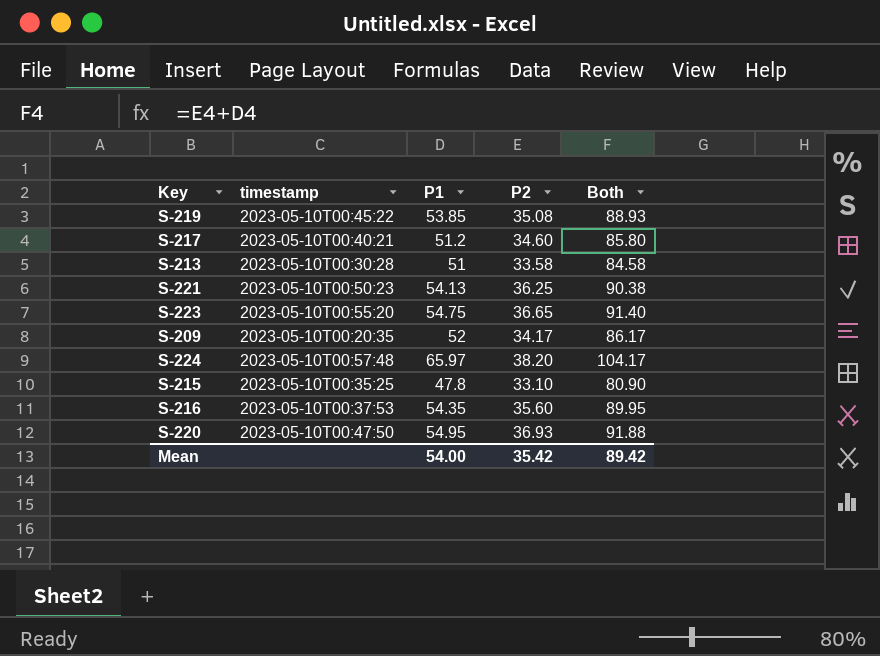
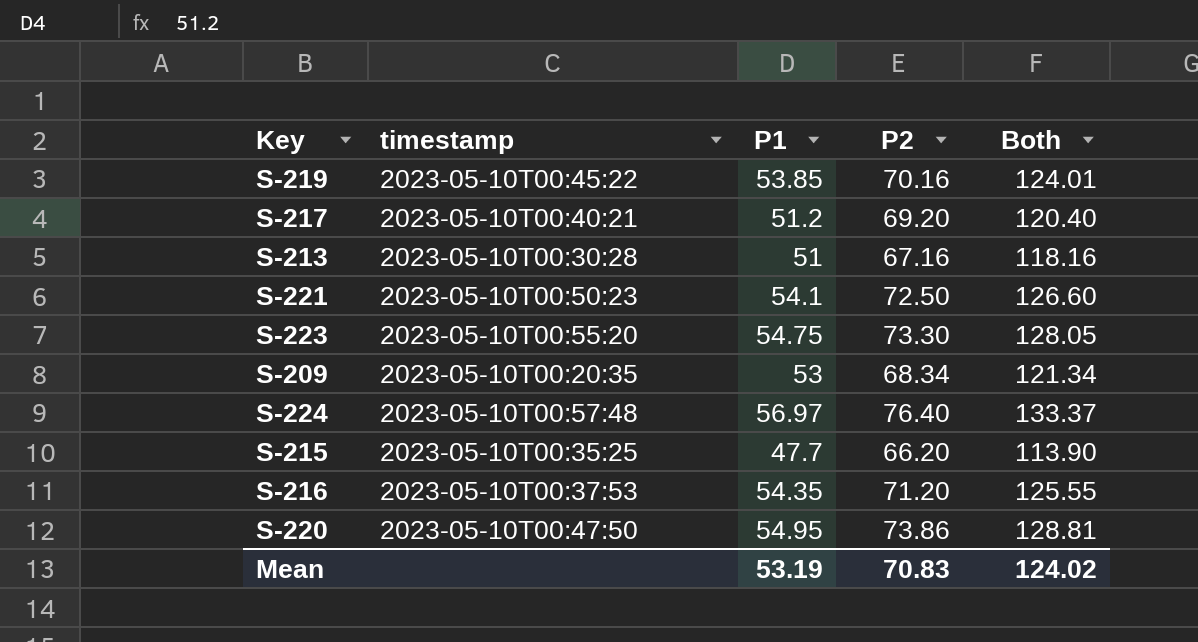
S-219 | P2: 35.08 -> 70.16
S-219 | Both: 88.93 -> 124.01
S-217 | P2: 34.60 -> 69.20
S-217 | Both: 85.80 -> 120.40
S-213 | P2: 33.58 -> 67.16
S-213 | Both: 84.58 -> 118.16
S-221 | P1: 54.13 -> 54.1
S-221 | P2: 36.25 -> 72.50
S-221 | Both: 90.38 -> 126.60
S-223 | P2: 36.65 -> 73.30
S-223 | Both: 91.40 -> 128.05
S-209 | P1: 52 -> 53
S-209 | P2: 34.17 -> 68.34
S-209 | Both: 86.17 -> 121.34
S-224 | P1: 65.97 -> 56.97
S-224 | P2: 38.20 -> 76.40
S-224 | Both: 104.17 -> 133.37
S-215 | P1: 47.8 -> 47.7
S-215 | P2: 33.10 -> 66.20
S-215 | Both: 80.90 -> 113.90
S-216 | P2: 35.60 -> 71.20
S-216 | Both: 89.95 -> 125.55
S-220 | P2: 36.93 -> 73.86
S-220 | Both: 91.88 -> 128.81
Mean | P1: 54.00 -> 53.19
Mean | P2: 35.42 -> 70.83
Mean | Both: 89.42 -> 124.02

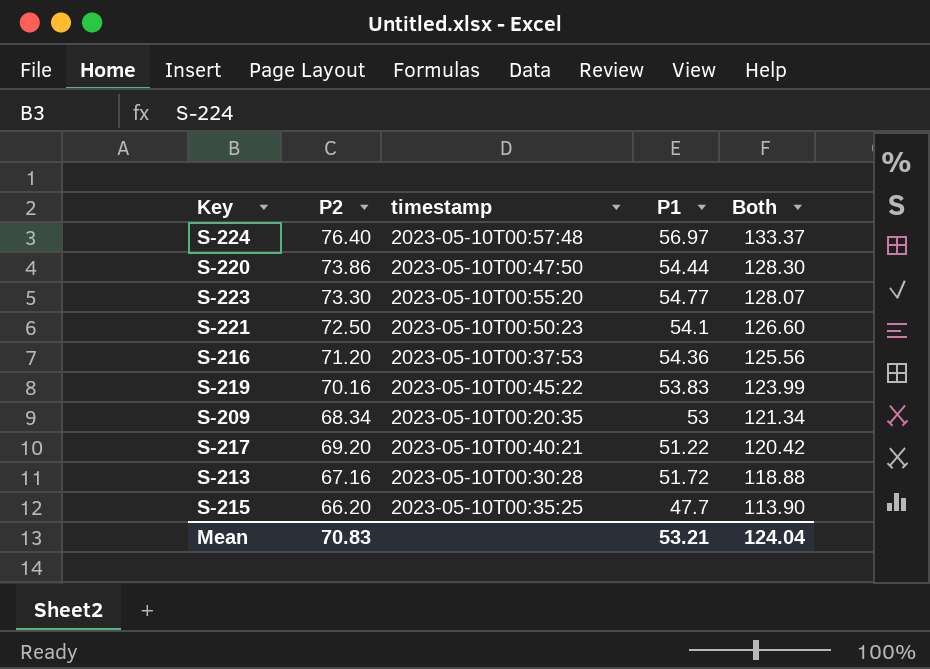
row order: none -> Both descending
column P2 | position: 4 -> 2
S-220 | P1: 54.95 -> 54.44
S-220 | Both: 128.81 -> 128.30
S-223 | P1: 54.75 -> 54.77
S-223 | Both: 128.05 -> 128.07
S-216 | P1: 54.35 -> 54.36
S-216 | Both: 125.55 -> 125.56
S-219 | P1: 53.85 -> 53.83
S-219 | Both: 124.01 -> 123.99
S-217 | P1: 51.2 -> 51.22
S-217 | Both: 120.40 -> 120.42
S-213 | P1: 51 -> 51.72
S-213 | Both: 118.16 -> 118.88
Mean | P1: 53.19 -> 53.21
Mean | Both: 124.02 -> 124.04

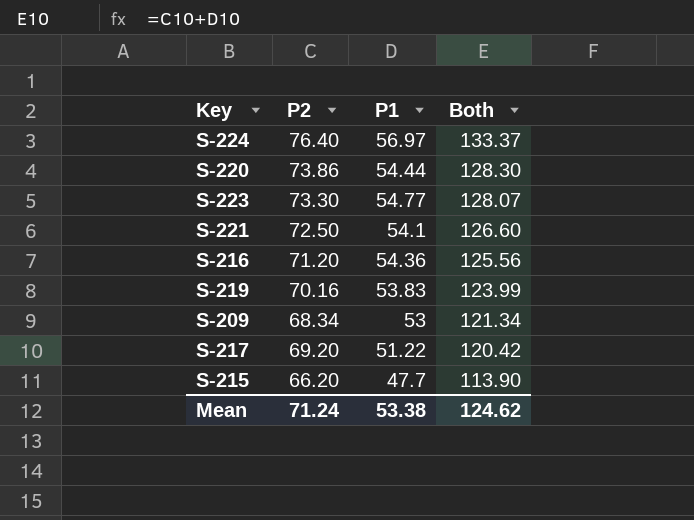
column timestamp | position: 3 -> none
row S-213: 67.16 | 2023-05-10T00:30:28 | 51.72 | 118.88 -> none
Mean | P2: 70.83 -> 71.24
Mean | P1: 53.21 -> 53.38
Mean | Both: 124.04 -> 124.62

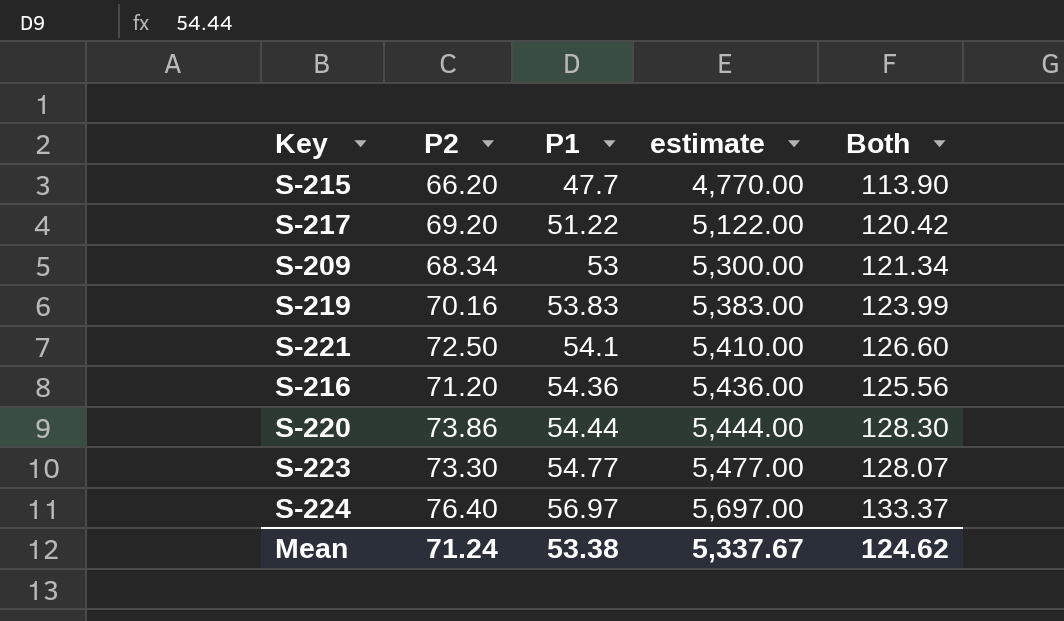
row order: Both descending -> P1 ascending
column estimate | formula: none -> [P1] * 100

